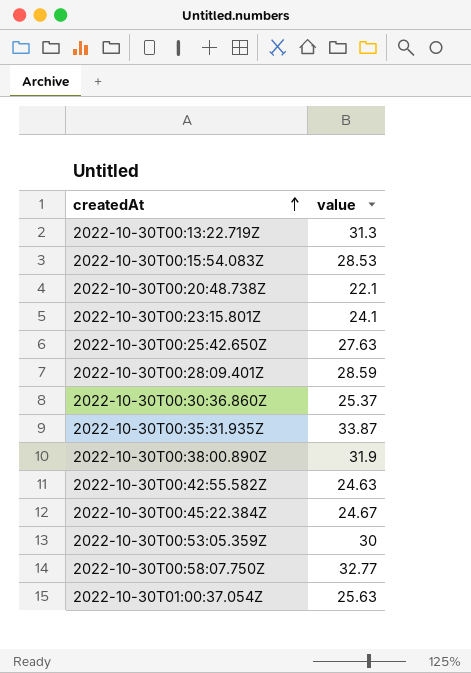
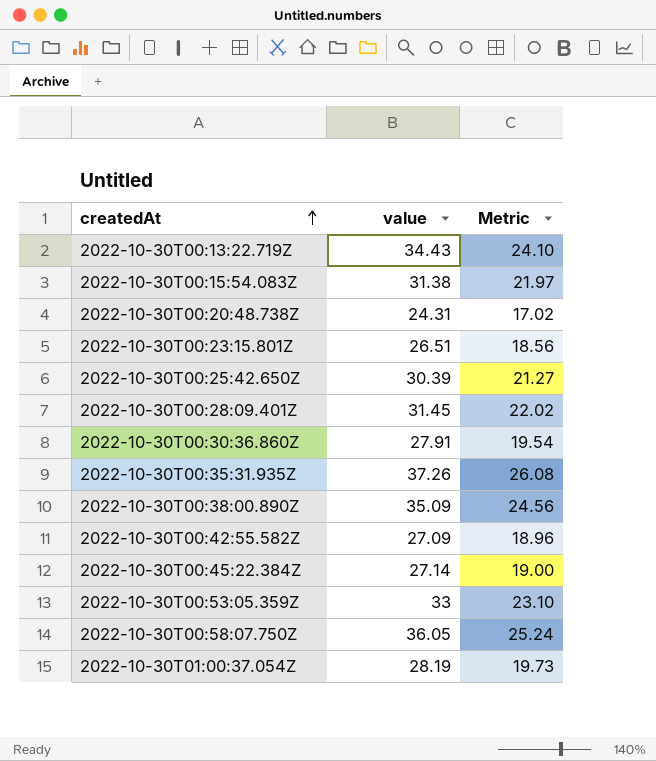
column Metric | formula: none -> [value] * 0.7
2022-10-30T00:13:22.719Z | value: 31.3 -> 34.43
2022-10-30T00:15:54.083Z | value: 28.53 -> 31.38
2022-10-30T00:20:48.738Z | value: 22.1 -> 24.31
2022-10-30T00:23:15.801Z | value: 24.1 -> 26.51
2022-10-30T00:25:42.650Z | value: 27.63 -> 30.39
2022-10-30T00:28:09.401Z | value: 28.59 -> 31.45
2022-10-30T00:30:36.860Z | value: 25.37 -> 27.91
2022-10-30T00:35:31.935Z | value: 33.87 -> 37.26
2022-10-30T00:38:00.890Z | value: 31.9 -> 35.09
2022-10-30T00:42:55.582Z | value: 24.63 -> 27.09
2022-10-30T00:45:22.384Z | value: 24.67 -> 27.14
2022-10-30T00:53:05.359Z | value: 30 -> 33
2022-10-30T00:58:07.750Z | value: 32.77 -> 36.05
2022-10-30T01:00:37.054Z | value: 25.63 -> 28.19

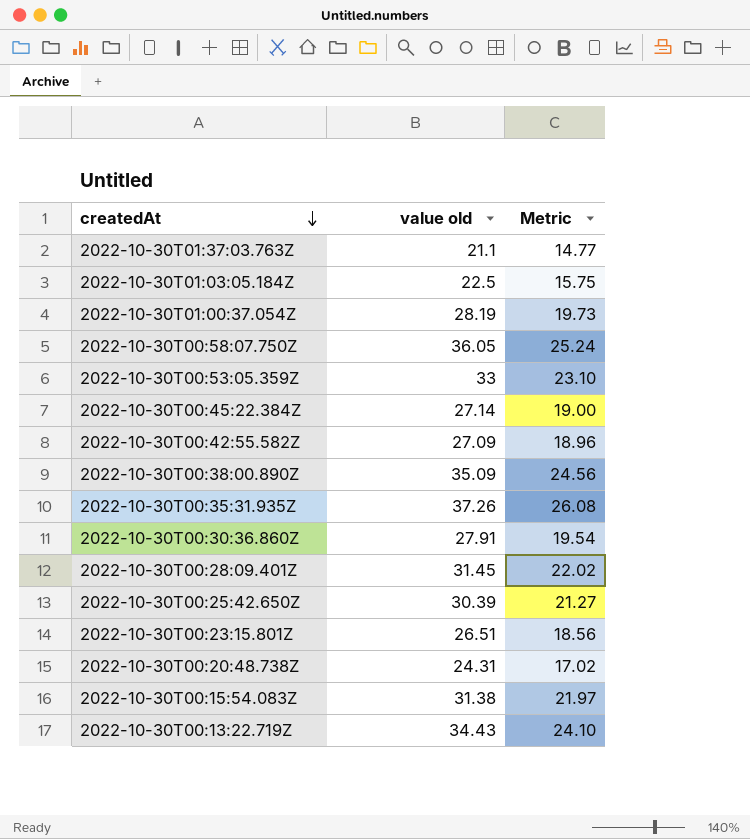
row order: createdAt ascending -> createdAt descending
column name: value -> value old
row 2022-10-30T01:37:03.763Z: none -> 21.1 | 14.77
row 2022-10-30T01:03:05.184Z: none -> 22.5 | 15.75

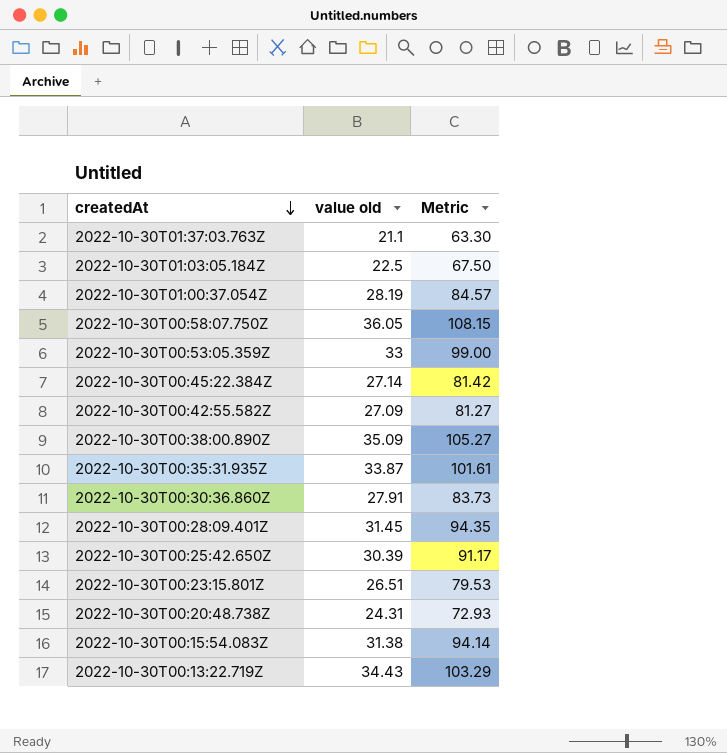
column Metric | formula: [value old] * 0.7 -> [value old] * 3
2022-10-30T00:35:31.935Z | value old: 37.26 -> 33.87

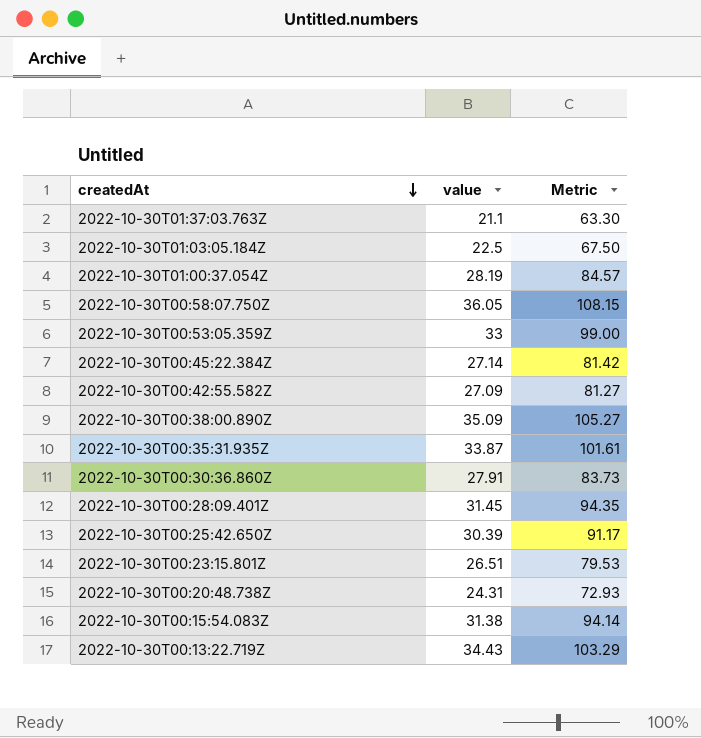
column name: value old -> value

